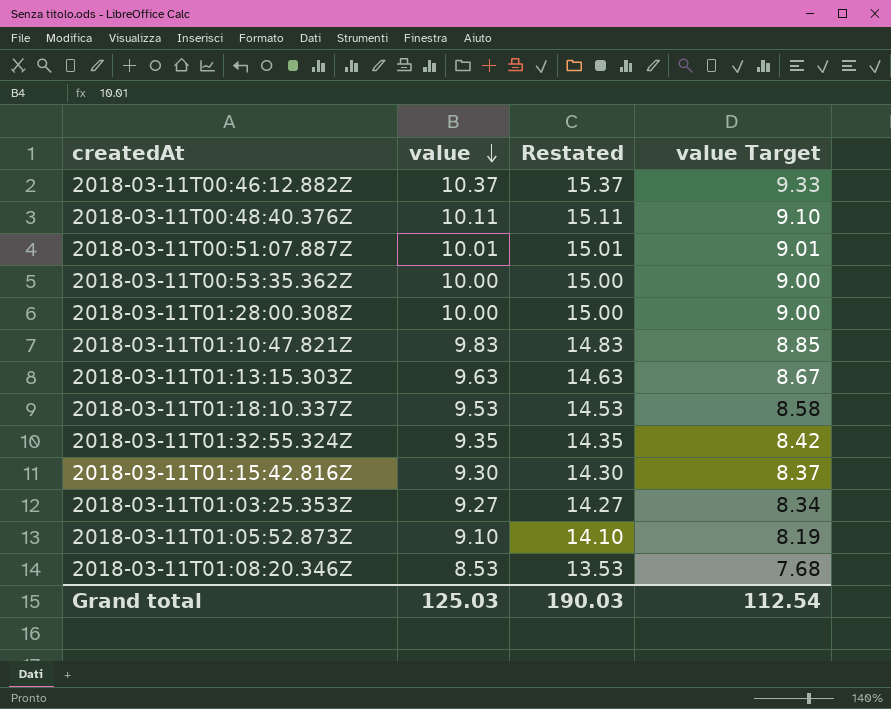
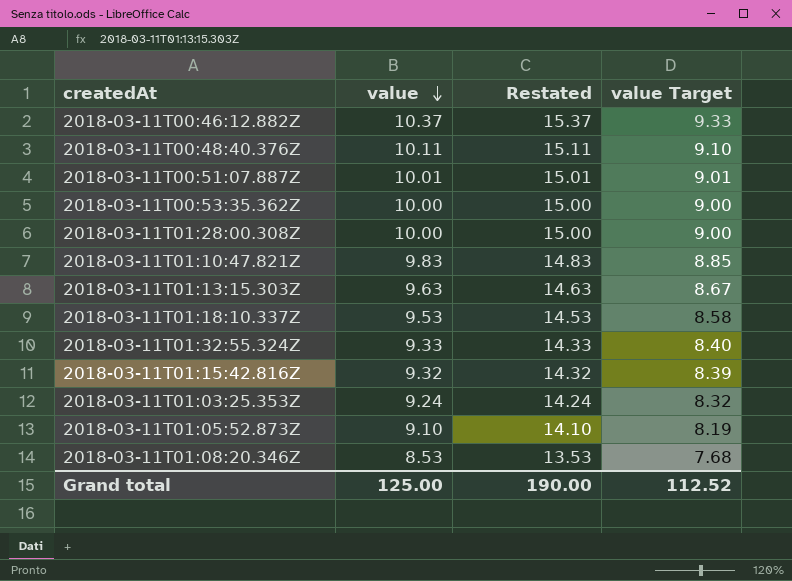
2018-03-11T01:32:55.324Z | value: 9.35 -> 9.33
2018-03-11T01:32:55.324Z | Restated: 14.35 -> 14.33
2018-03-11T01:32:55.324Z | value Target: 8.42 -> 8.40
2018-03-11T01:15:42.816Z | value: 9.30 -> 9.32
2018-03-11T01:15:42.816Z | Restated: 14.30 -> 14.32
2018-03-11T01:15:42.816Z | value Target: 8.37 -> 8.39
2018-03-11T01:03:25.353Z | value: 9.27 -> 9.24
2018-03-11T01:03:25.353Z | Restated: 14.27 -> 14.24
2018-03-11T01:03:25.353Z | value Target: 8.34 -> 8.32
Grand total | value: 125.03 -> 125.00
Grand total | Restated: 190.03 -> 190.00
Grand total | value Target: 112.54 -> 112.52

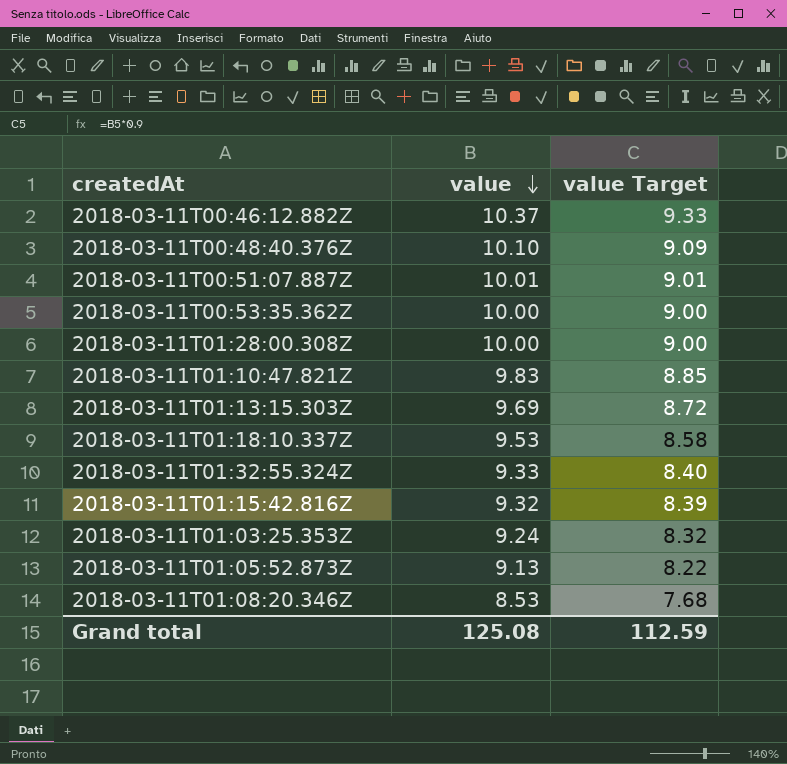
column Restated | formula: [value] + 5 -> none
2018-03-11T00:48:40.376Z | value: 10.11 -> 10.10
2018-03-11T00:48:40.376Z | value Target: 9.10 -> 9.09
2018-03-11T01:13:15.303Z | value: 9.63 -> 9.69
2018-03-11T01:13:15.303Z | value Target: 8.67 -> 8.72
2018-03-11T01:05:52.873Z | value: 9.10 -> 9.13
2018-03-11T01:05:52.873Z | value Target: 8.19 -> 8.22
Grand total | value: 125.00 -> 125.08
Grand total | value Target: 112.52 -> 112.59

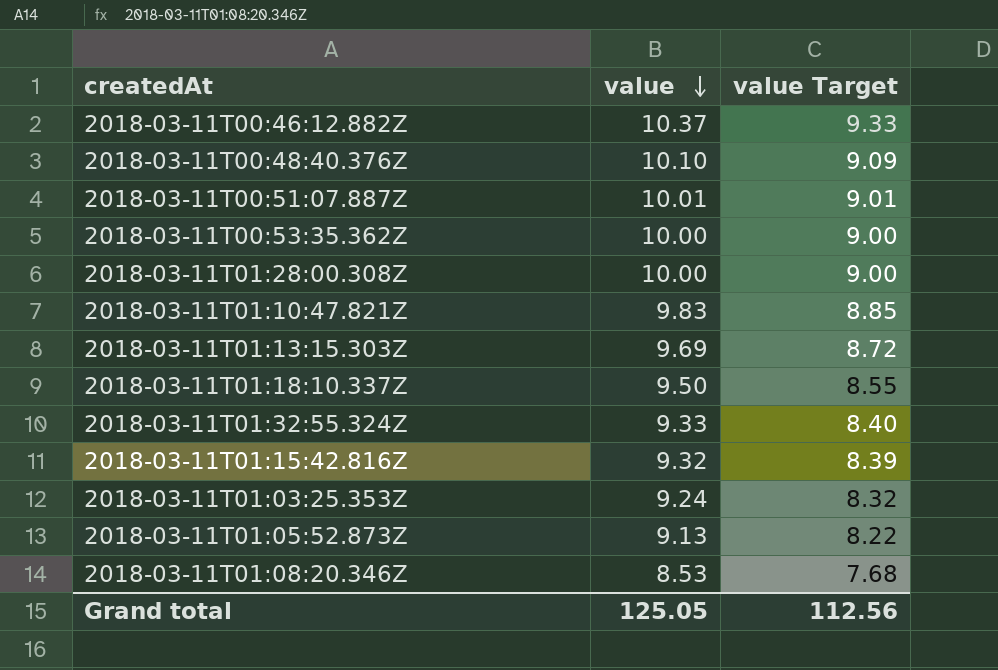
2018-03-11T01:18:10.337Z | value: 9.53 -> 9.50
2018-03-11T01:18:10.337Z | value Target: 8.58 -> 8.55
Grand total | value: 125.08 -> 125.05
Grand total | value Target: 112.59 -> 112.56

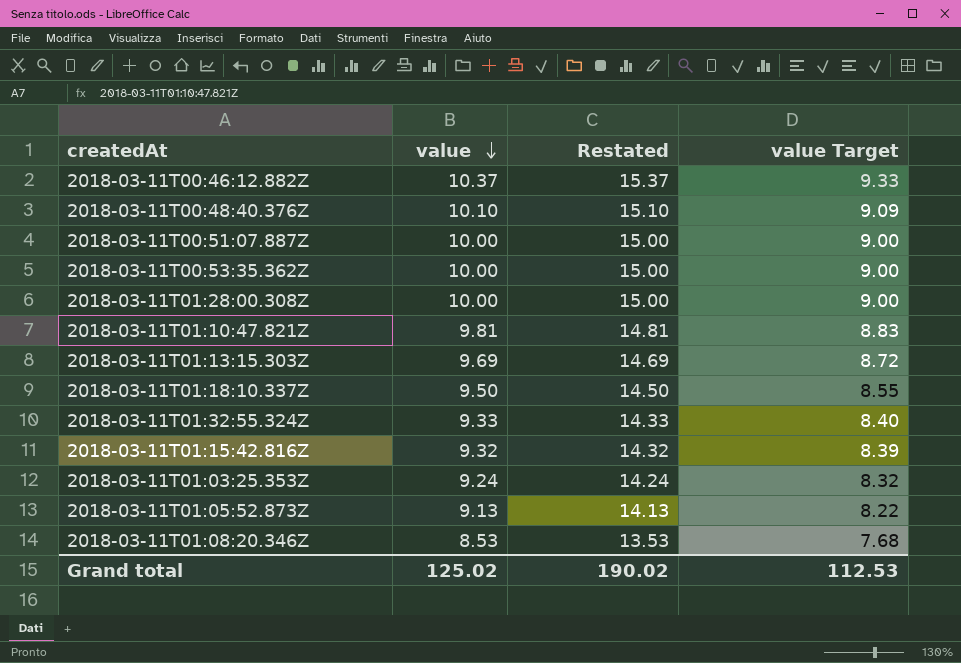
column Restated | formula: none -> [value] + 5
2018-03-11T00:51:07.887Z | value: 10.01 -> 10.00
2018-03-11T00:51:07.887Z | value Target: 9.01 -> 9.00
2018-03-11T01:10:47.821Z | value: 9.83 -> 9.81
2018-03-11T01:10:47.821Z | value Target: 8.85 -> 8.83
Grand total | value: 125.05 -> 125.02
Grand total | value Target: 112.56 -> 112.53

